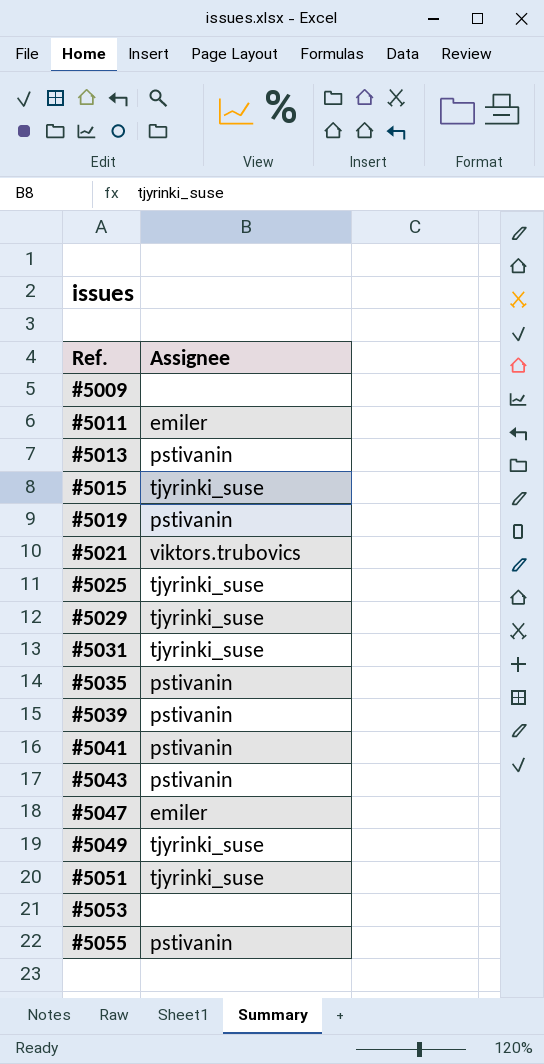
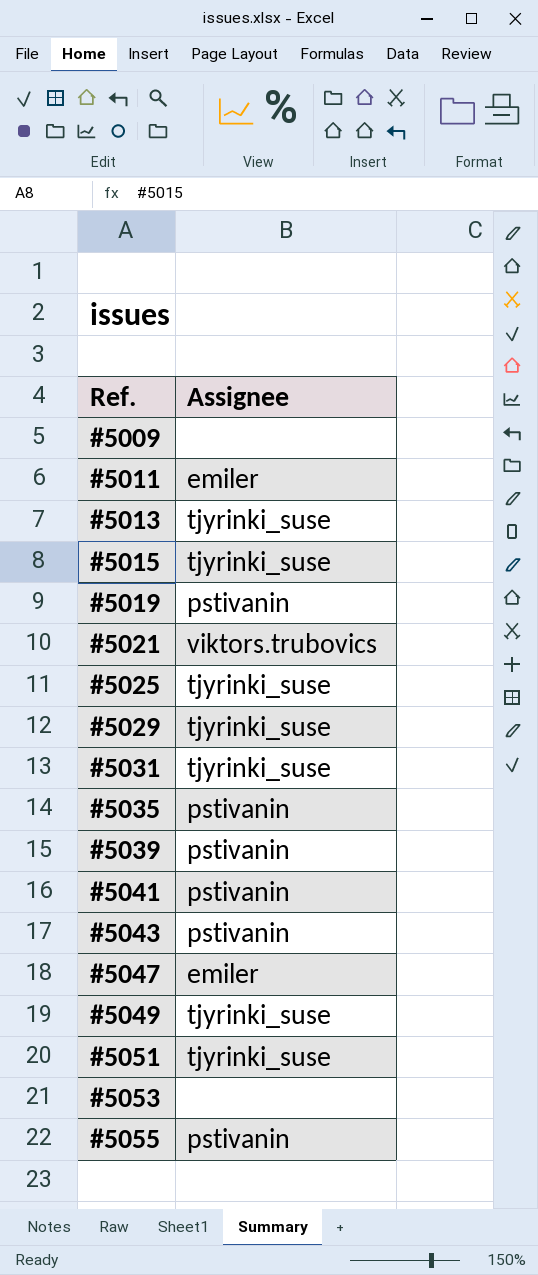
#5013 | Assignee: pstivanin -> tjyrinki_suse

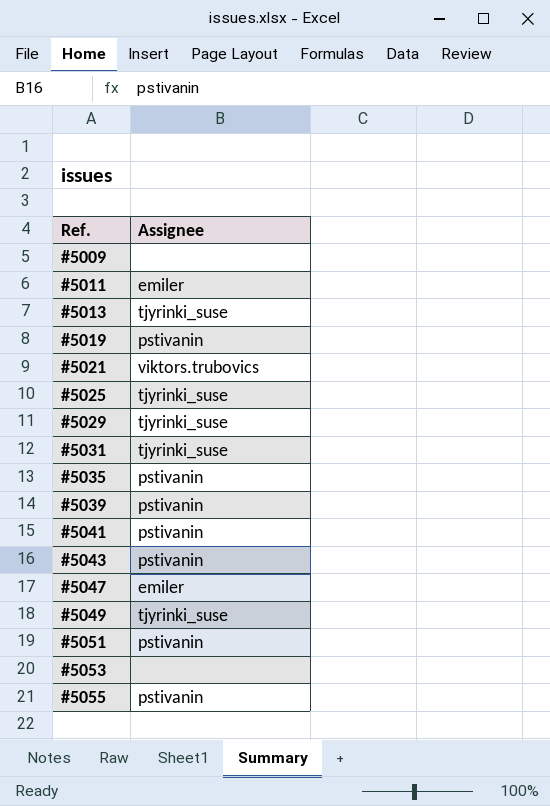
row #5015: tjyrinki_suse -> none
#5051 | Assignee: tjyrinki_suse -> pstivanin

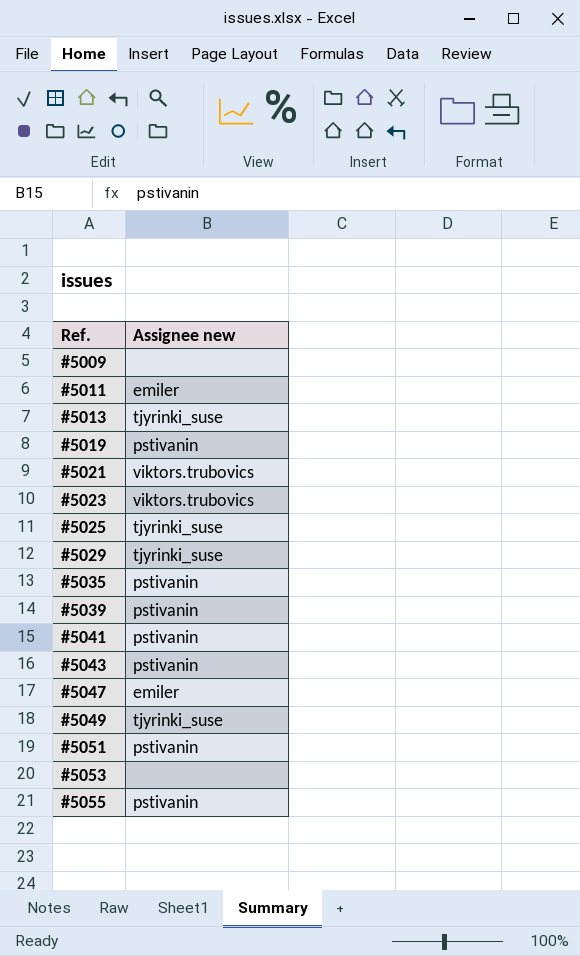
column name: Assignee -> Assignee new
row #5031: tjyrinki_suse -> none
row #5023: none -> viktors.trubovics

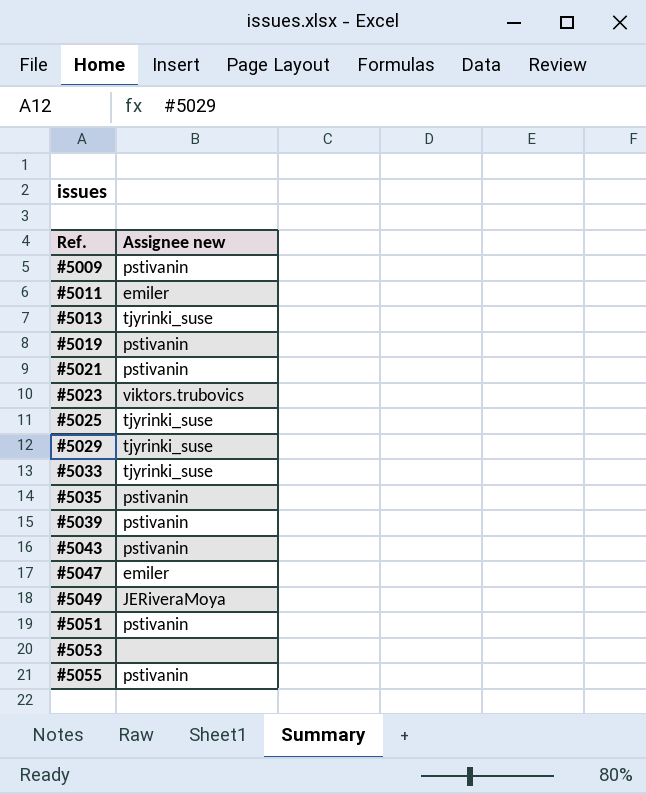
row #5041: pstivanin -> none
#5009 | Assignee new: none -> pstivanin
#5021 | Assignee new: viktors.trubovics -> pstivanin
row #5033: none -> tjyrinki_suse
#5049 | Assignee new: tjyrinki_suse -> JERiveraMoya

